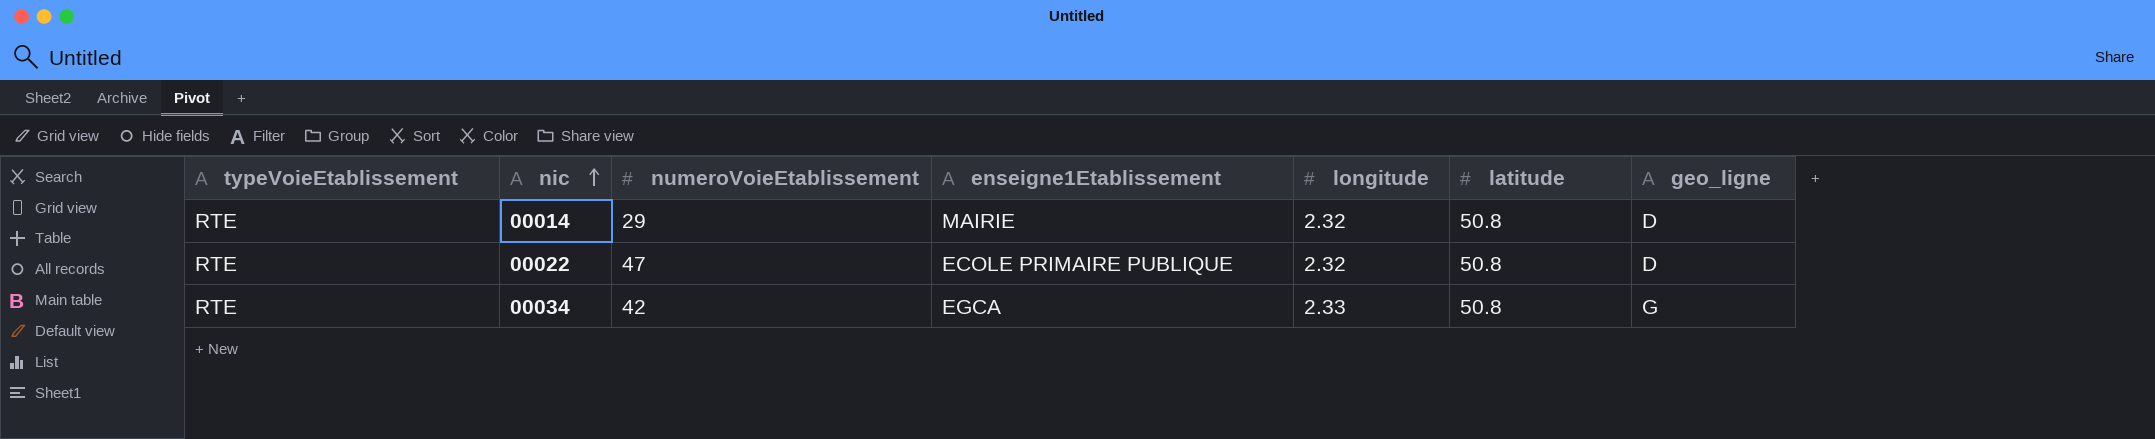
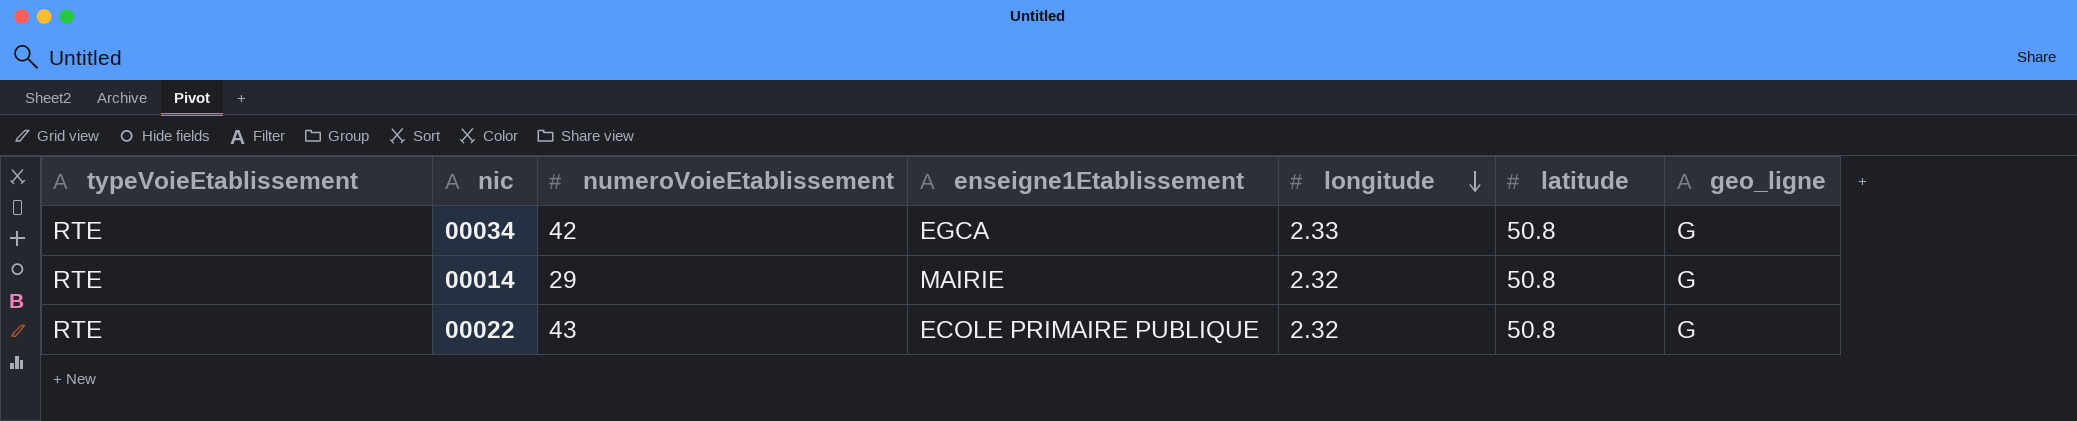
row order: nic ascending -> longitude descending
00014 | geo_ligne: D -> G
00022 | numeroVoieEtablissement: 47 -> 43
00022 | geo_ligne: D -> G

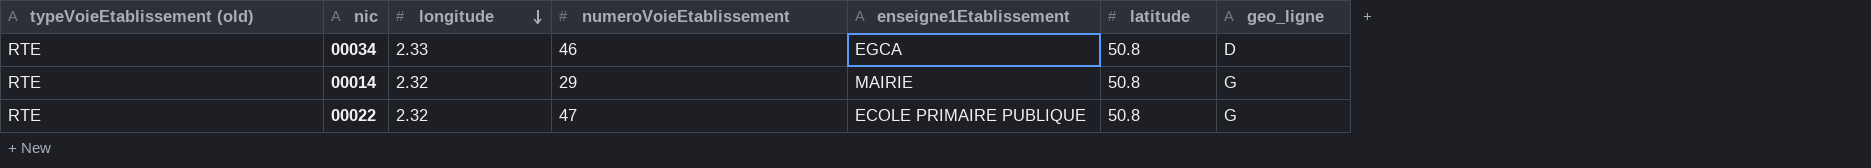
column name: typeVoieEtablissement -> typeVoieEtablissement (old)
column longitude | position: 5 -> 3
00034 | numeroVoieEtablissement: 42 -> 46
00034 | geo_ligne: G -> D
00022 | numeroVoieEtablissement: 43 -> 47

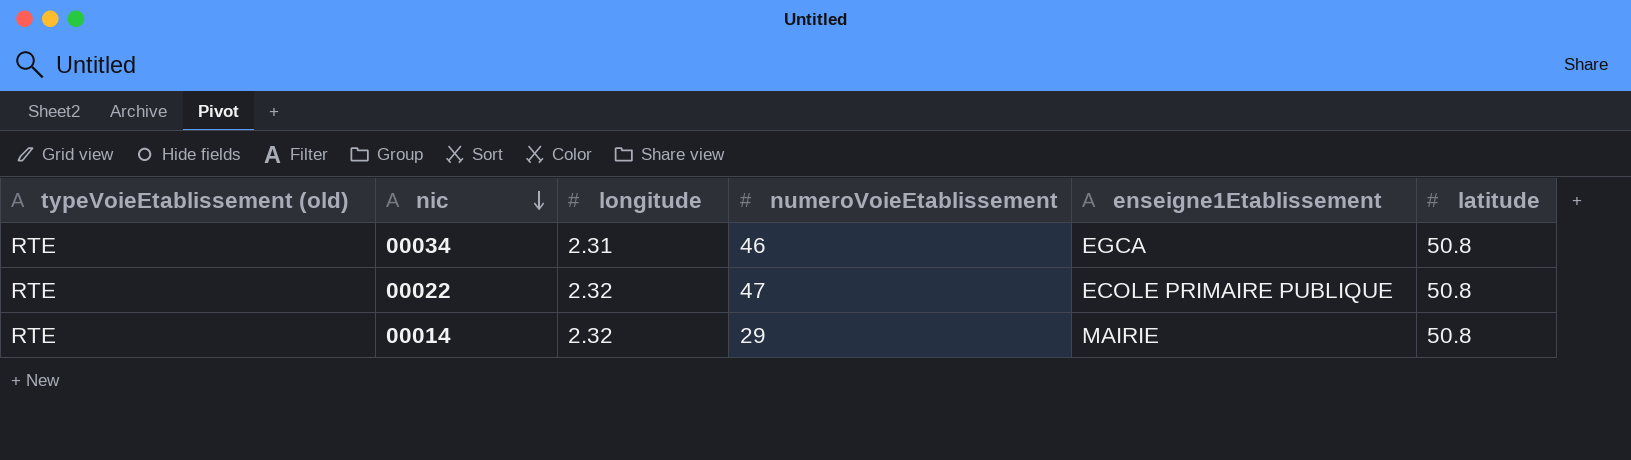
row order: longitude descending -> nic descending
column geo_ligne | position: 7 -> none
00034 | longitude: 2.33 -> 2.31

